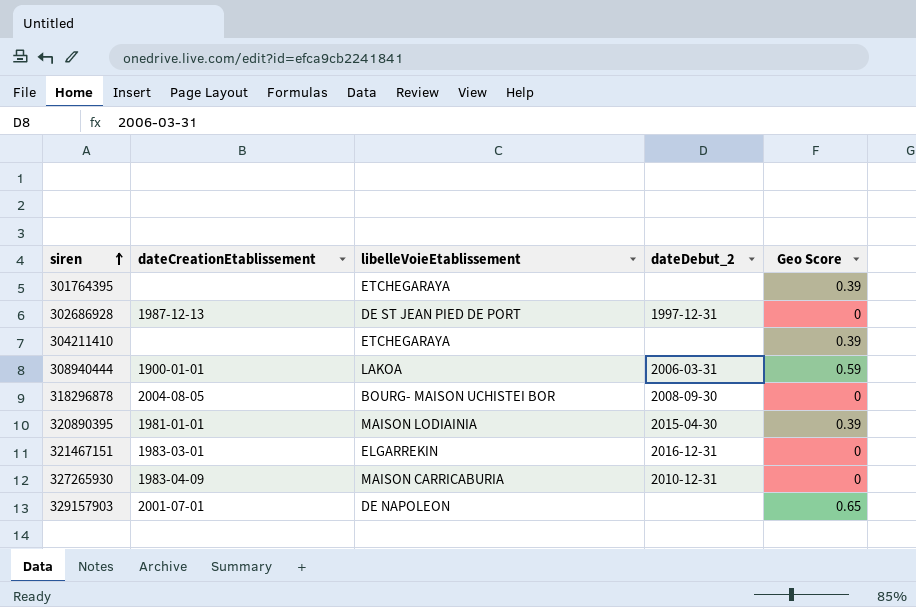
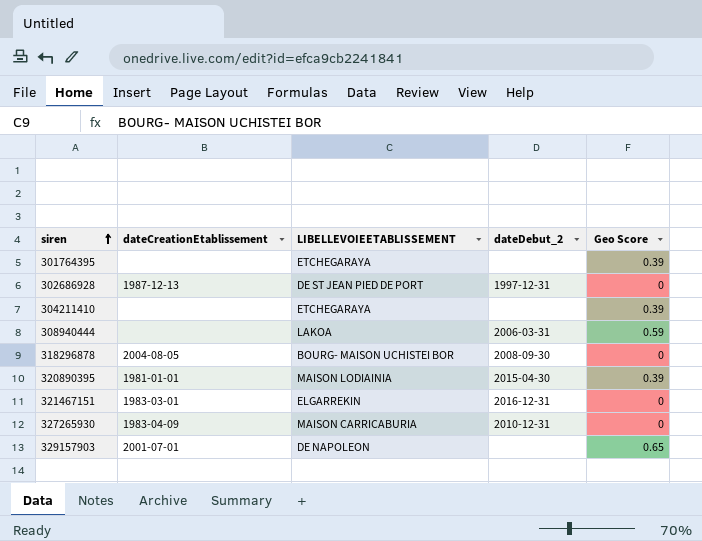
column name: libelleVoieEtablissement -> LIBELLEVOIEETABLISSEMENT
308940444 | dateCreationEtablissement: 1900-01-01 -> none

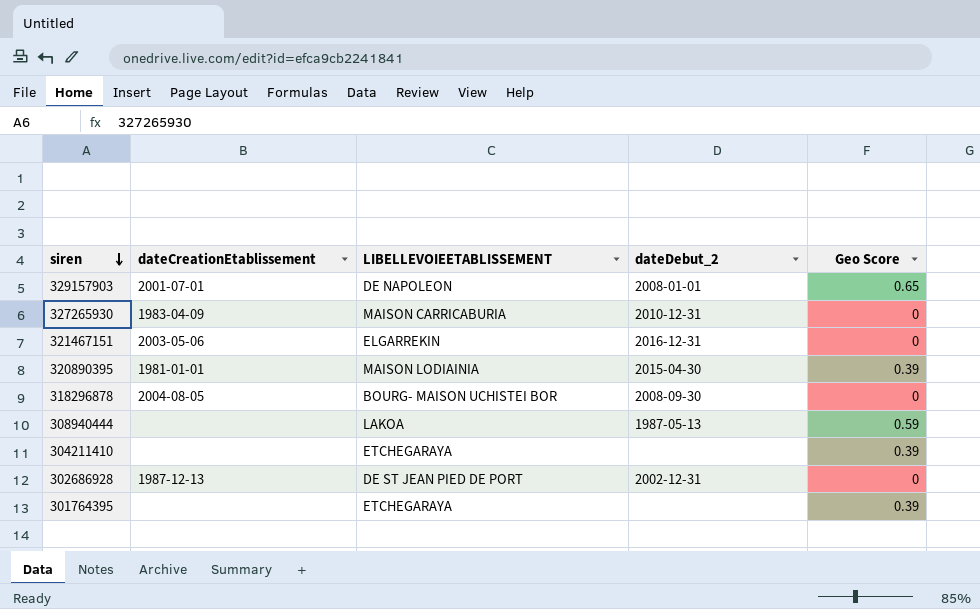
row order: siren ascending -> siren descending
329157903 | dateDebut_2: none -> 2008-01-01
321467151 | dateCreationEtablissement: 1983-03-01 -> 2003-05-06
308940444 | dateDebut_2: 2006-03-31 -> 1987-05-13
302686928 | dateDebut_2: 1997-12-31 -> 2002-12-31

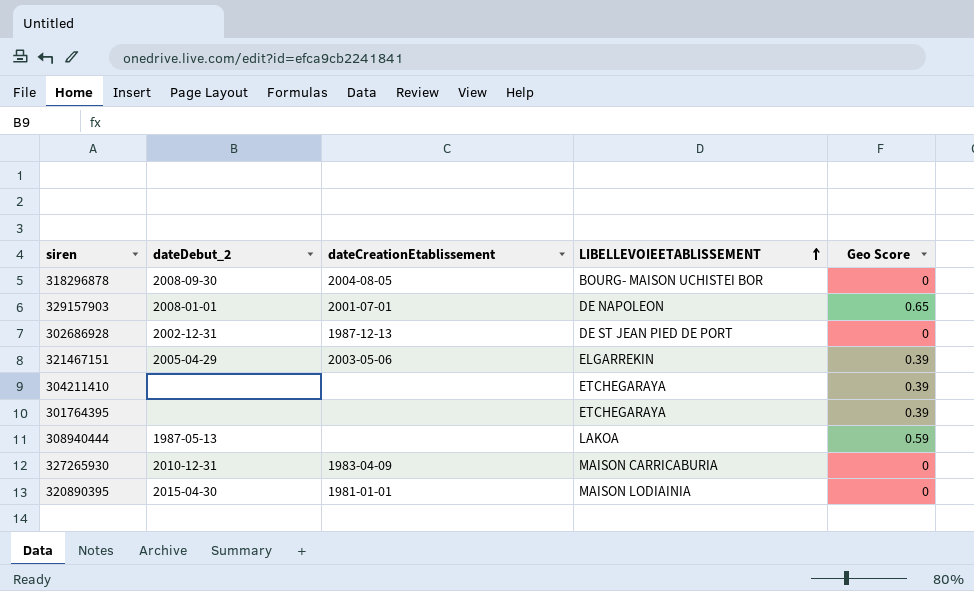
row order: siren descending -> LIBELLEVOIEETABLISSEMENT ascending
column dateDebut_2 | position: 4 -> 2
321467151 | dateDebut_2: 2016-12-31 -> 2005-04-29
321467151 | Geo Score: 0 -> 0.39
320890395 | Geo Score: 0.39 -> 0

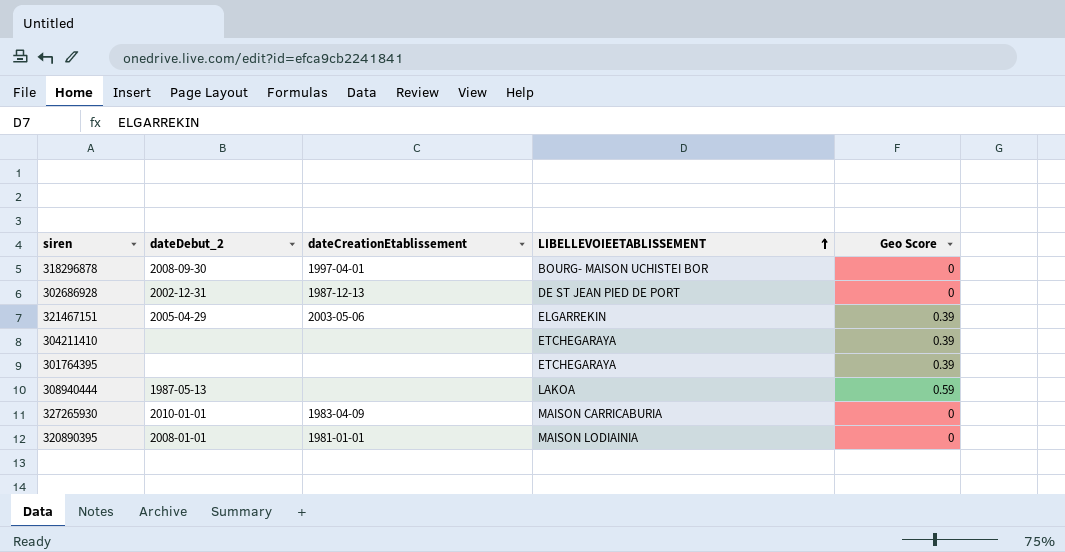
row 329157903: 2008-01-01 | 2001-07-01 | DE NAPOLEON | 0.65 -> none
318296878 | dateCreationEtablissement: 2004-08-05 -> 1997-04-01
327265930 | dateDebut_2: 2010-12-31 -> 2010-01-01
320890395 | dateDebut_2: 2015-04-30 -> 2008-01-01

